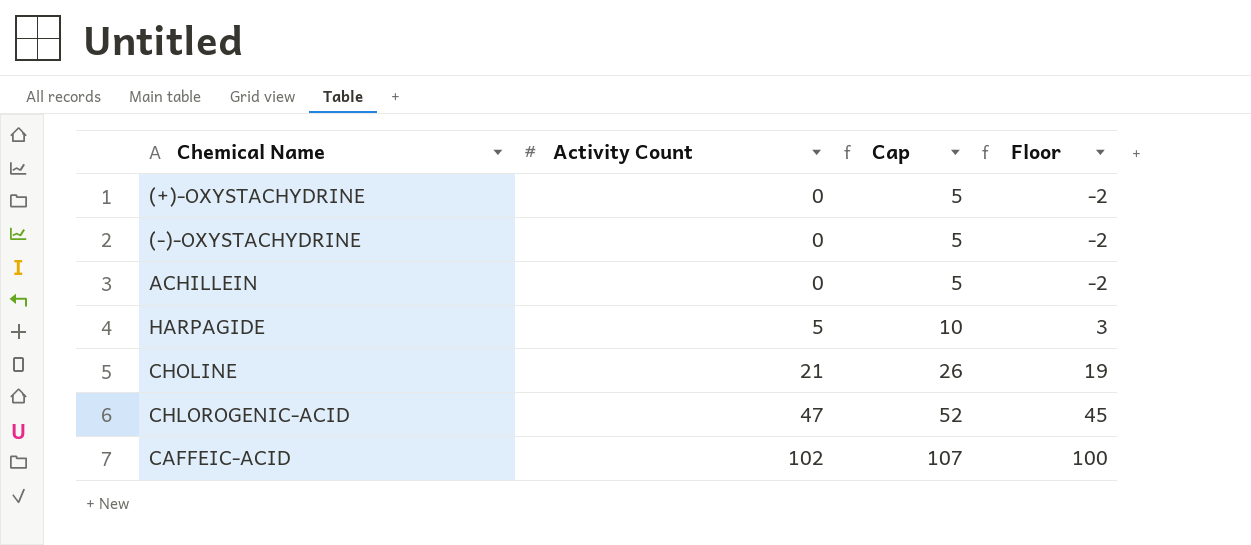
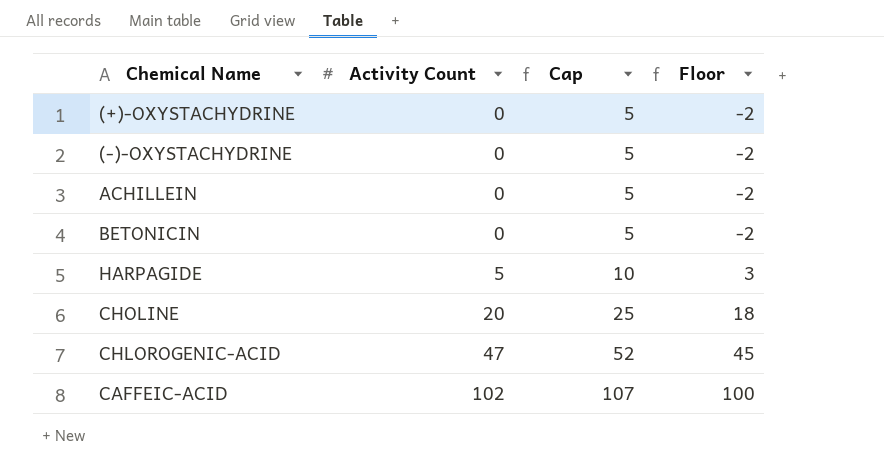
row BETONICIN: none -> 0 | 5 | -2
CHOLINE | Activity Count: 21 -> 20
CHOLINE | Cap: 26 -> 25
CHOLINE | Floor: 19 -> 18

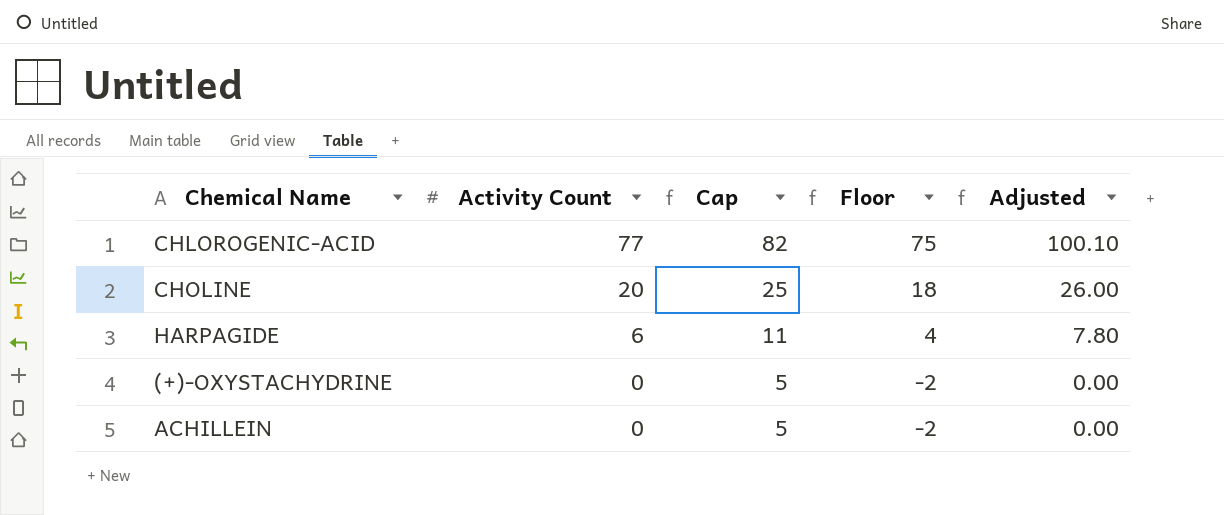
row order: Activity Count ascending -> Activity Count descending
column Adjusted | formula: none -> [Activity Count] * 1.3
row (-)-OXYSTACHYDRINE: 0 | 5 | -2 -> none
row BETONICIN: 0 | 5 | -2 -> none
row CAFFEIC-ACID: 102 | 107 | 100 -> none
CHLOROGENIC-ACID | Activity Count: 47 -> 77
CHLOROGENIC-ACID | Cap: 52 -> 82
CHLOROGENIC-ACID | Floor: 45 -> 75
HARPAGIDE | Activity Count: 5 -> 6
HARPAGIDE | Cap: 10 -> 11
HARPAGIDE | Floor: 3 -> 4

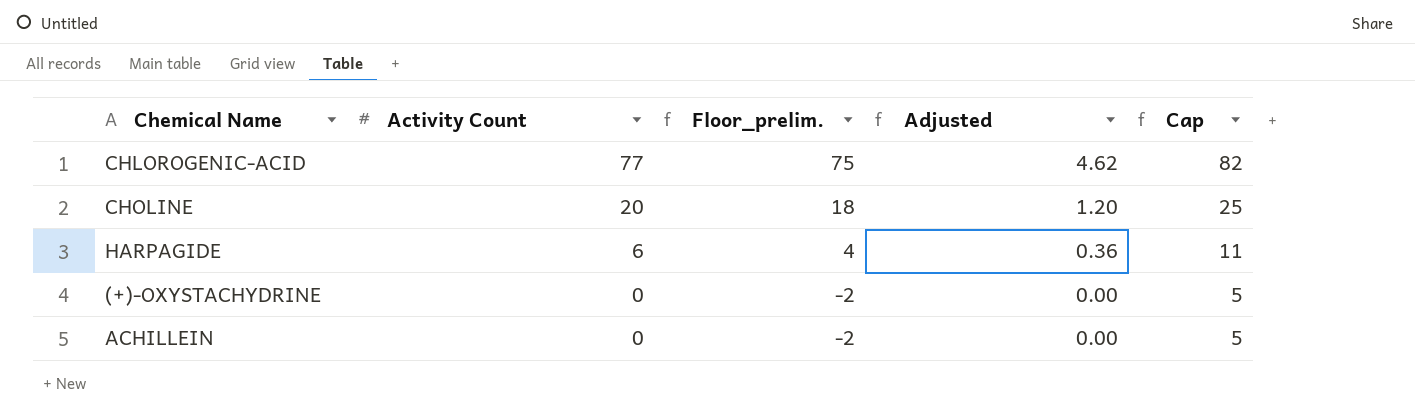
column name: Floor -> Floor_prelim.
column Adjusted | formula: [Activity Count] * 1.3 -> [Activity Count] * 0.06
column Cap | position: 3 -> 5

